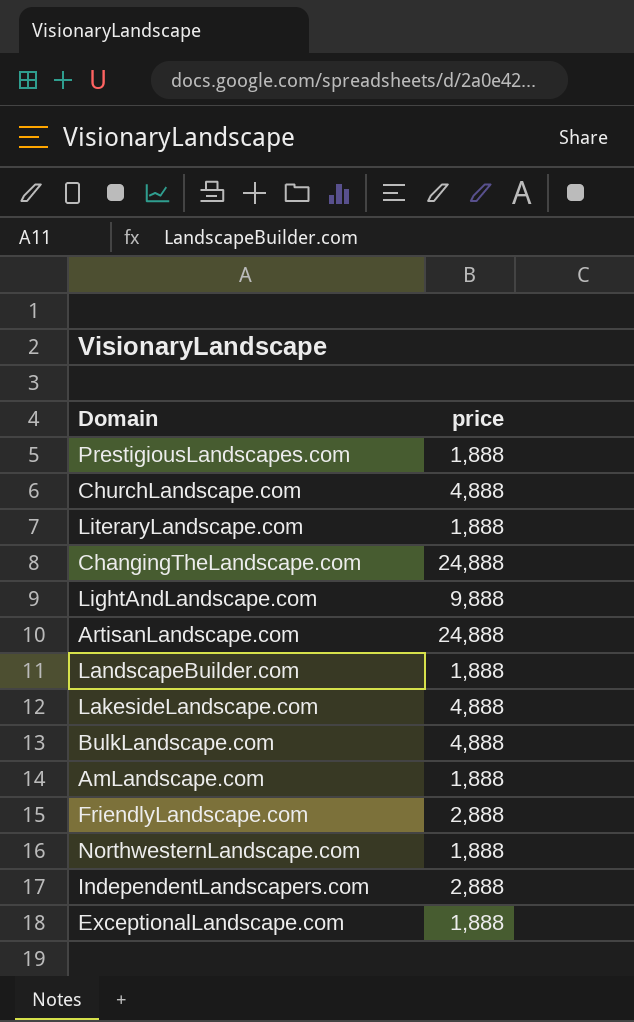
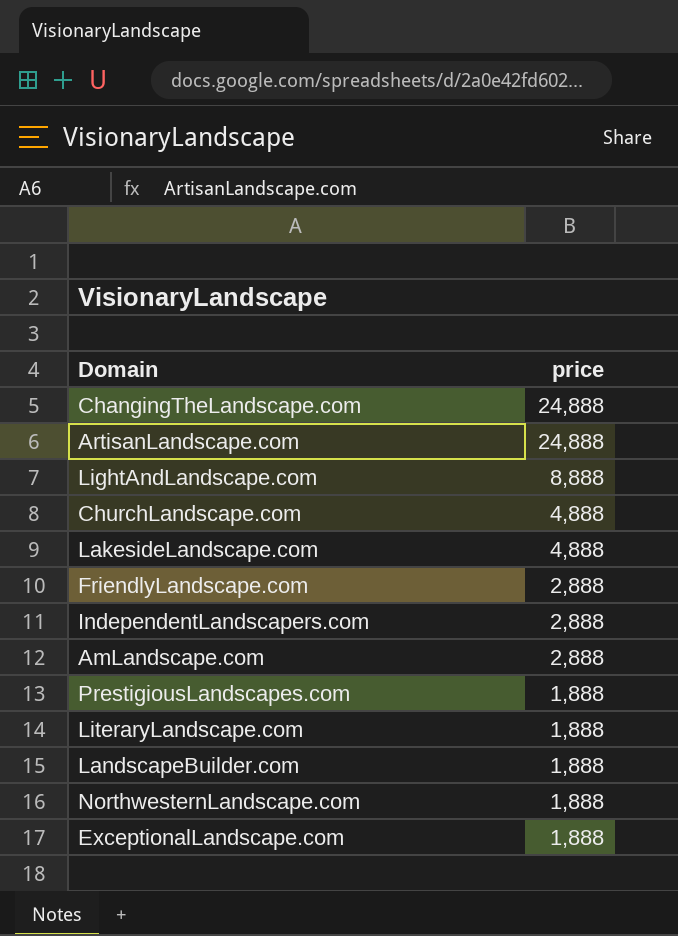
row order: none -> price descending
row BulkLandscape.com: 4,888 -> none
LightAndLandscape.com | price: 9,888 -> 8,888
AmLandscape.com | price: 1,888 -> 2,888

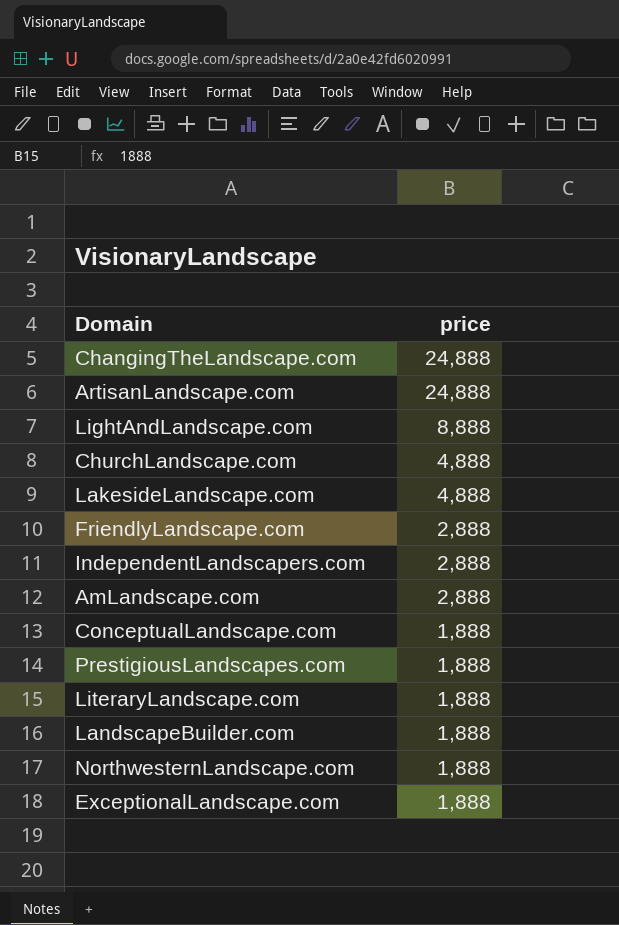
row ConceptualLandscape.com: none -> 1,888

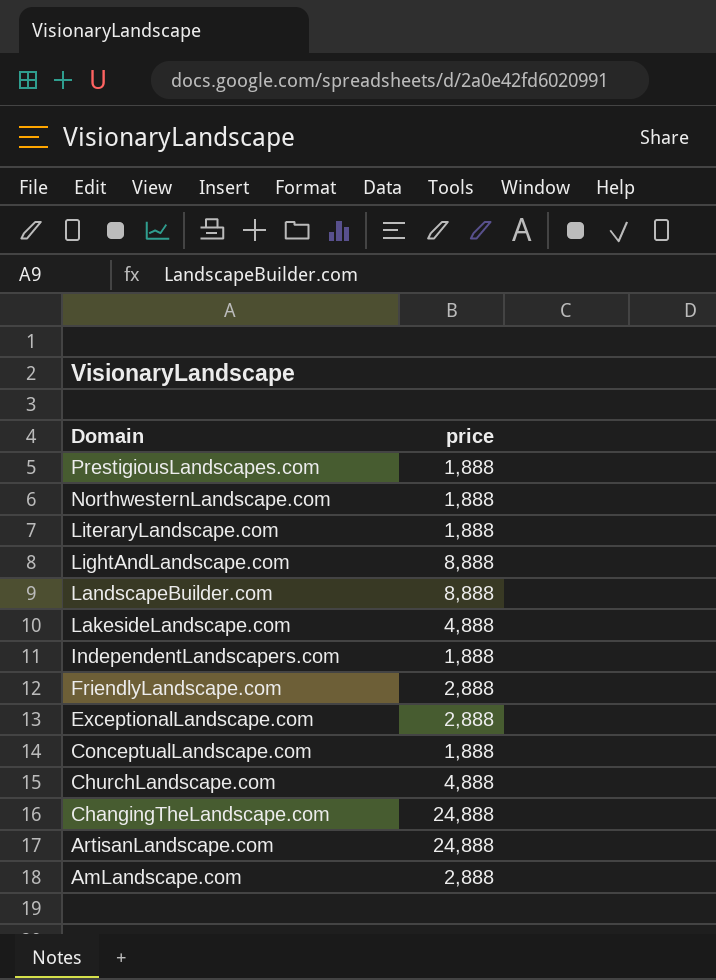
row order: price descending -> Domain descending
LandscapeBuilder.com | price: 1,888 -> 8,888
IndependentLandscapers.com | price: 2,888 -> 1,888
ExceptionalLandscape.com | price: 1,888 -> 2,888

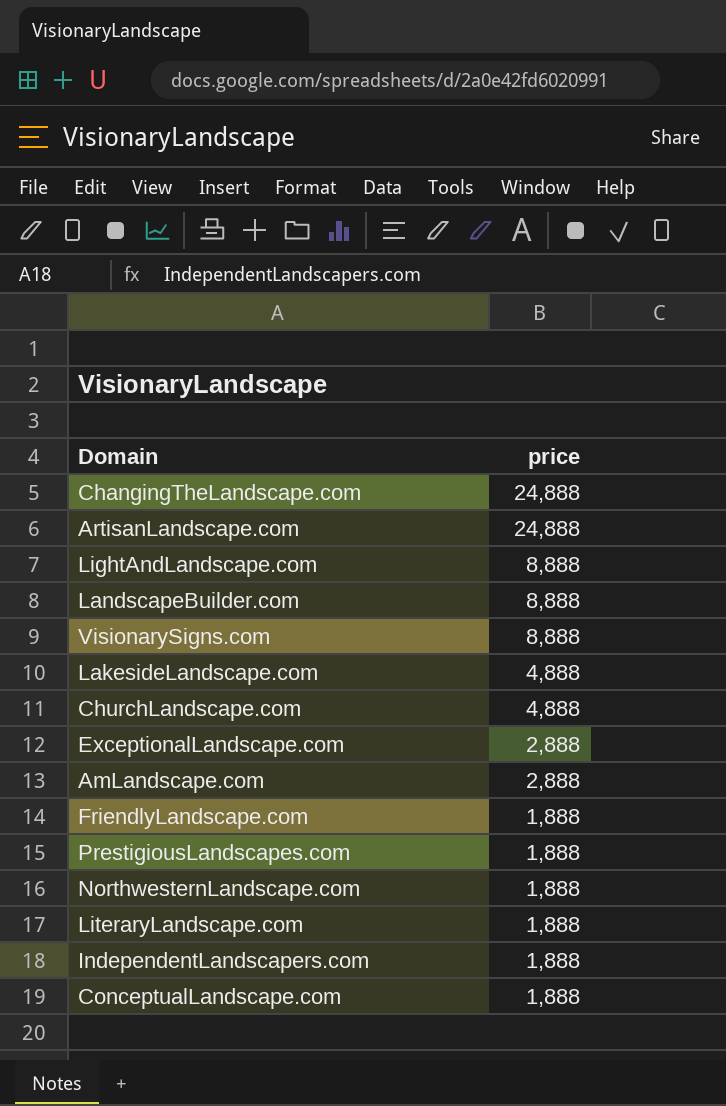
row order: Domain descending -> price descending
row VisionarySigns.com: none -> 8,888
FriendlyLandscape.com | price: 2,888 -> 1,888

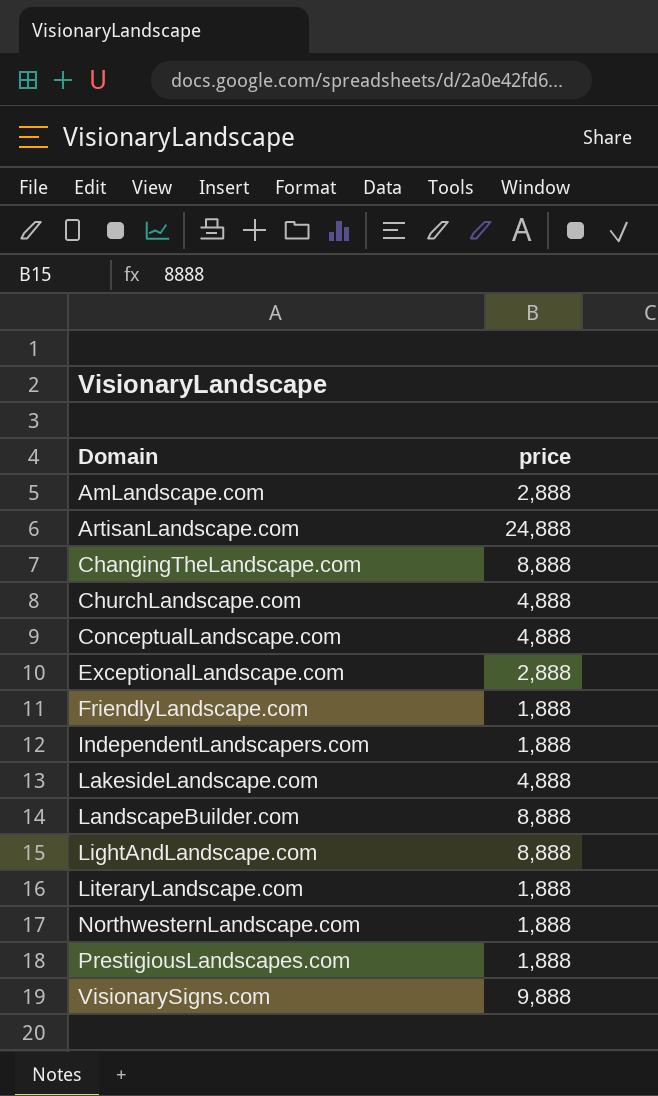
row order: price descending -> Domain ascending
ChangingTheLandscape.com | price: 24,888 -> 8,888
ConceptualLandscape.com | price: 1,888 -> 4,888
VisionarySigns.com | price: 8,888 -> 9,888

